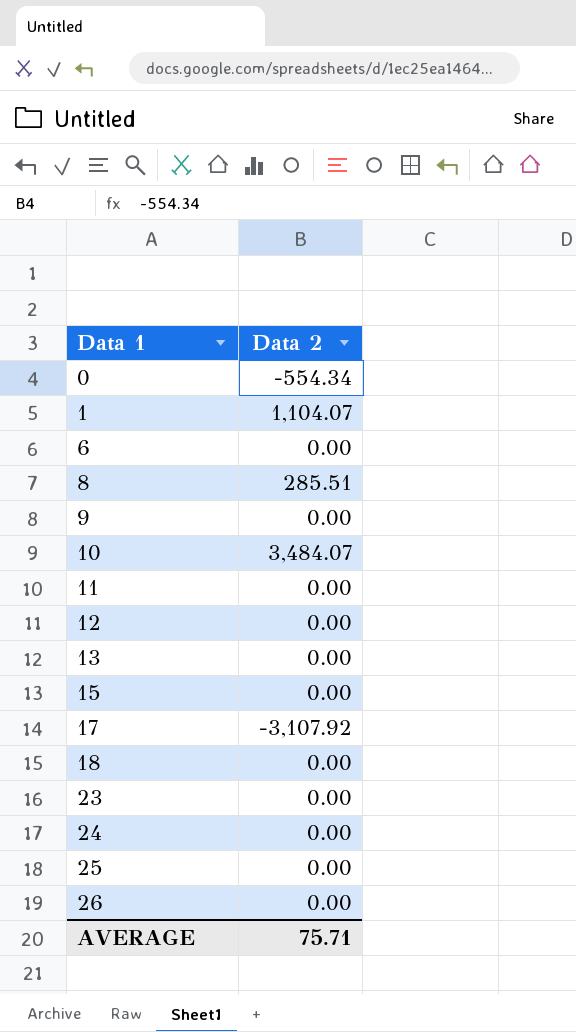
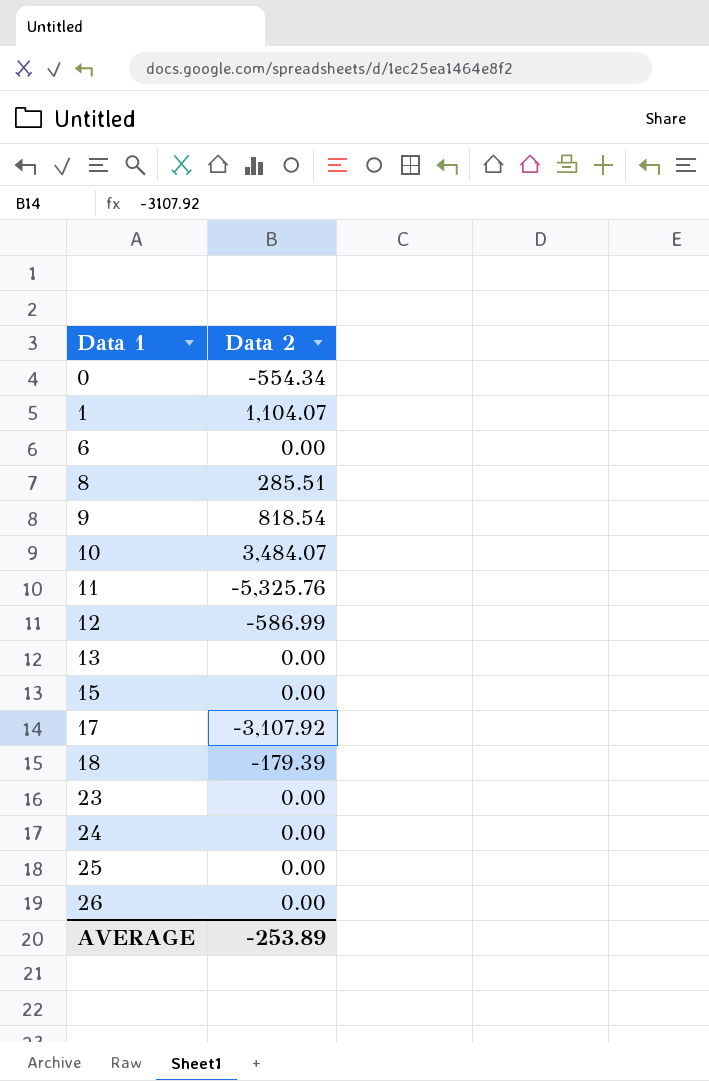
9 | Data 2: 0.00 -> 818.54
11 | Data 2: 0.00 -> -5,325.76
12 | Data 2: 0.00 -> -586.99
18 | Data 2: 0.00 -> -179.39
AVERAGE | Data 2: 75.71 -> -253.89

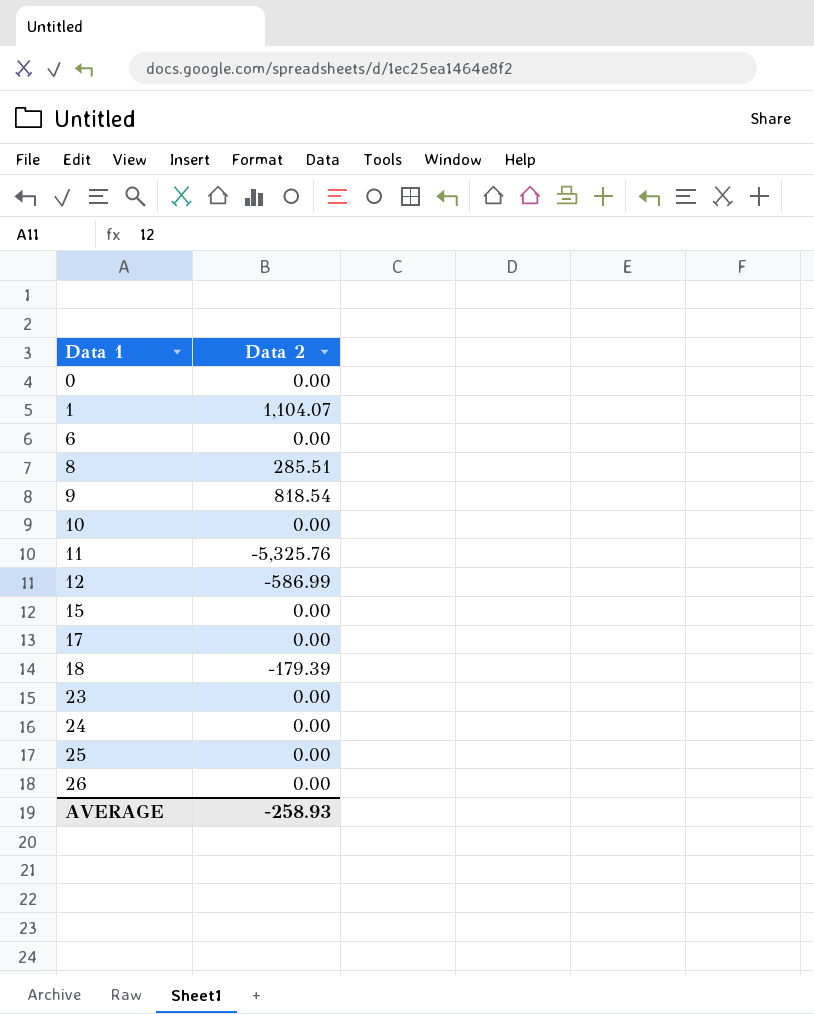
row 13: 0.00 -> none
0 | Data 2: -554.34 -> 0.00
10 | Data 2: 3,484.07 -> 0.00
17 | Data 2: -3,107.92 -> 0.00
AVERAGE | Data 2: -253.89 -> -258.93

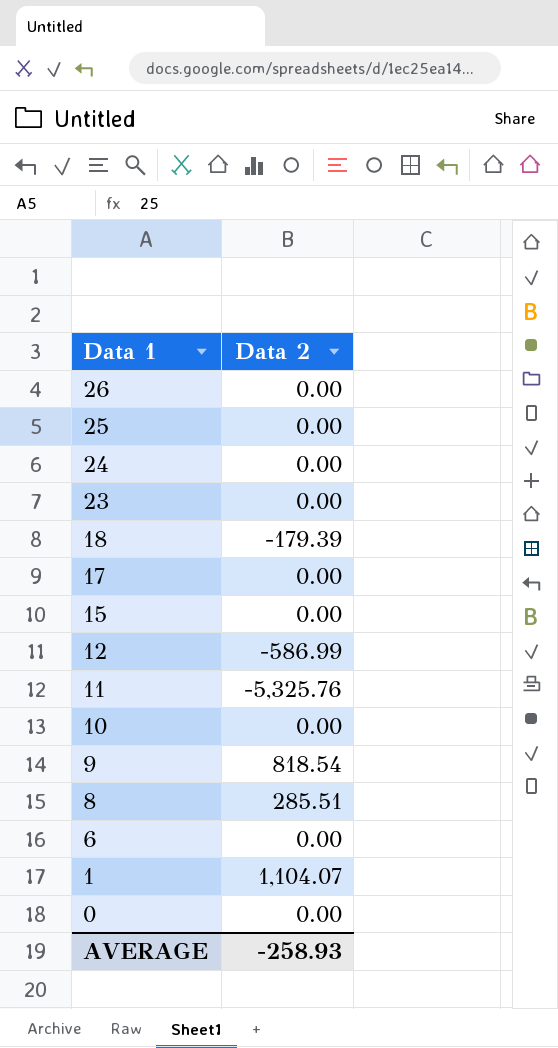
row order: Data 1 ascending -> Data 1 descending

